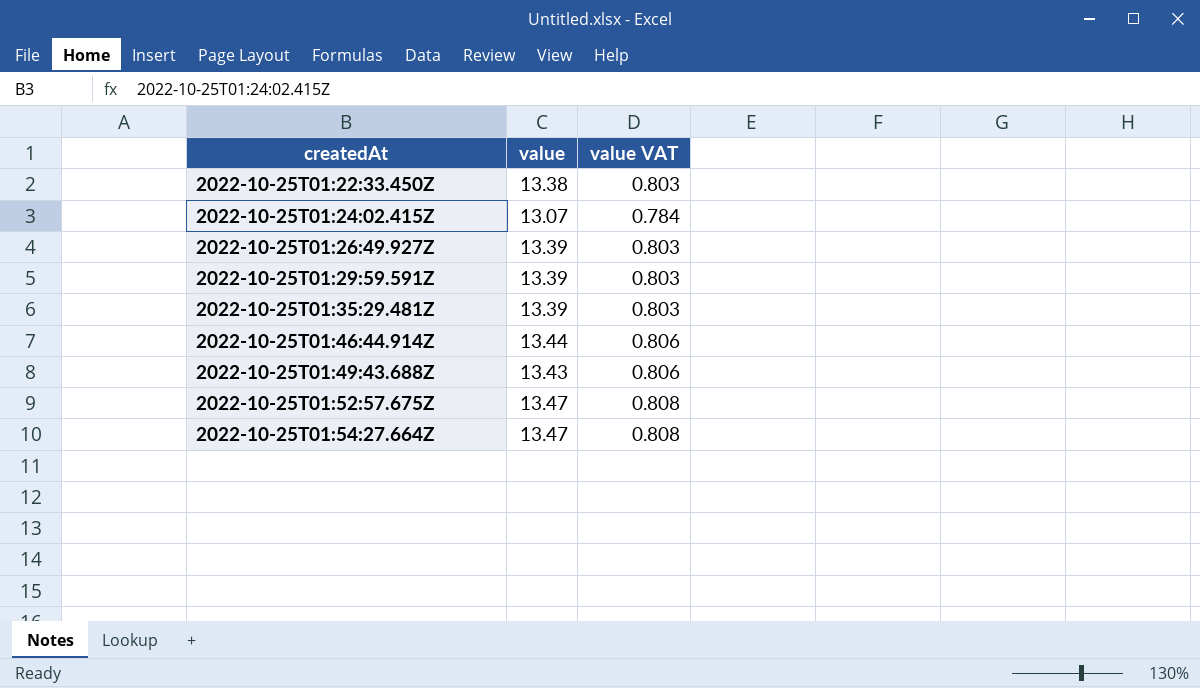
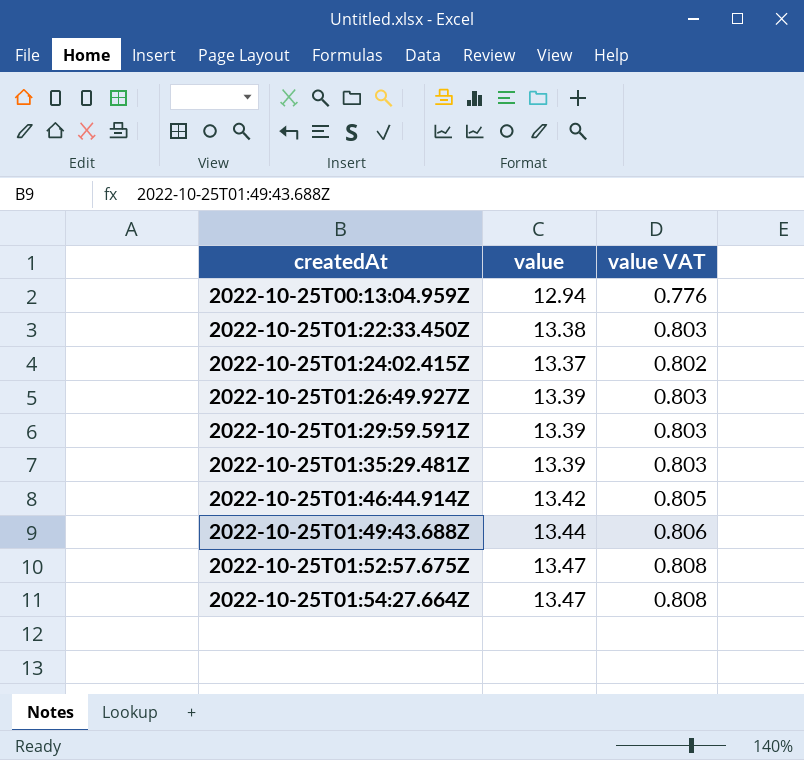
row 2022-10-25T00:13:04.959Z: none -> 12.94 | 0.776
2022-10-25T01:24:02.415Z | value: 13.07 -> 13.37
2022-10-25T01:24:02.415Z | value VAT: 0.784 -> 0.802
2022-10-25T01:46:44.914Z | value: 13.44 -> 13.42
2022-10-25T01:46:44.914Z | value VAT: 0.806 -> 0.805
2022-10-25T01:49:43.688Z | value: 13.43 -> 13.44

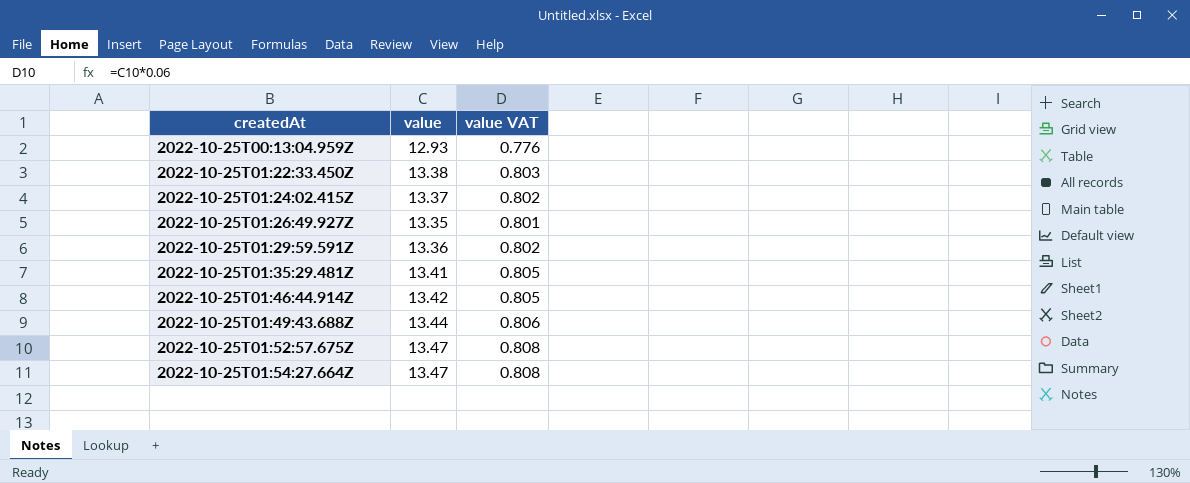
2022-10-25T00:13:04.959Z | value: 12.94 -> 12.93
2022-10-25T01:26:49.927Z | value: 13.39 -> 13.35
2022-10-25T01:26:49.927Z | value VAT: 0.803 -> 0.801
2022-10-25T01:29:59.591Z | value: 13.39 -> 13.36
2022-10-25T01:29:59.591Z | value VAT: 0.803 -> 0.802
2022-10-25T01:35:29.481Z | value: 13.39 -> 13.41
2022-10-25T01:35:29.481Z | value VAT: 0.803 -> 0.805

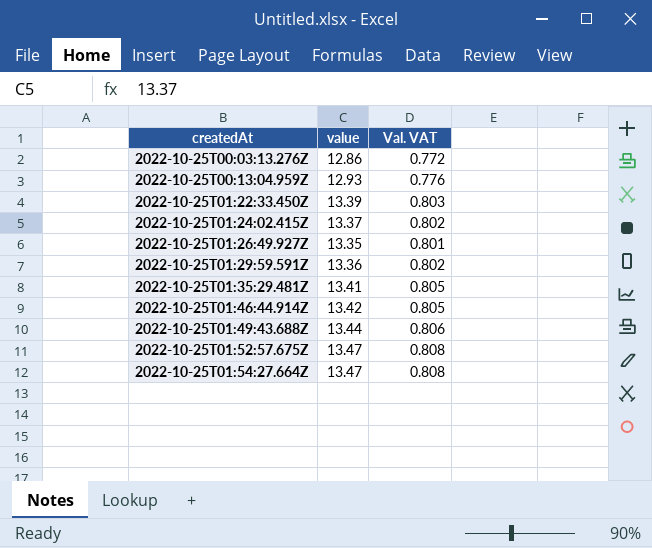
column name: value VAT -> Val. VAT
row 2022-10-25T00:03:13.276Z: none -> 12.86 | 0.772
2022-10-25T01:22:33.450Z | value: 13.38 -> 13.39

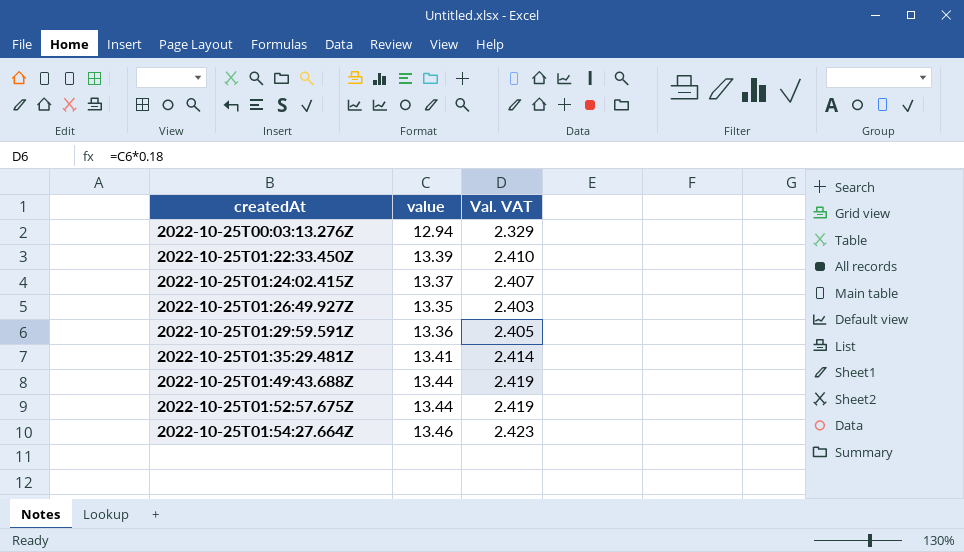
column Val. VAT | formula: [value] * 0.06 -> [value] * 0.18
row 2022-10-25T00:13:04.959Z: 12.93 | 0.776 -> none
row 2022-10-25T01:46:44.914Z: 13.42 | 0.805 -> none
2022-10-25T00:03:13.276Z | value: 12.86 -> 12.94
2022-10-25T01:52:57.675Z | value: 13.47 -> 13.44
2022-10-25T01:54:27.664Z | value: 13.47 -> 13.46

